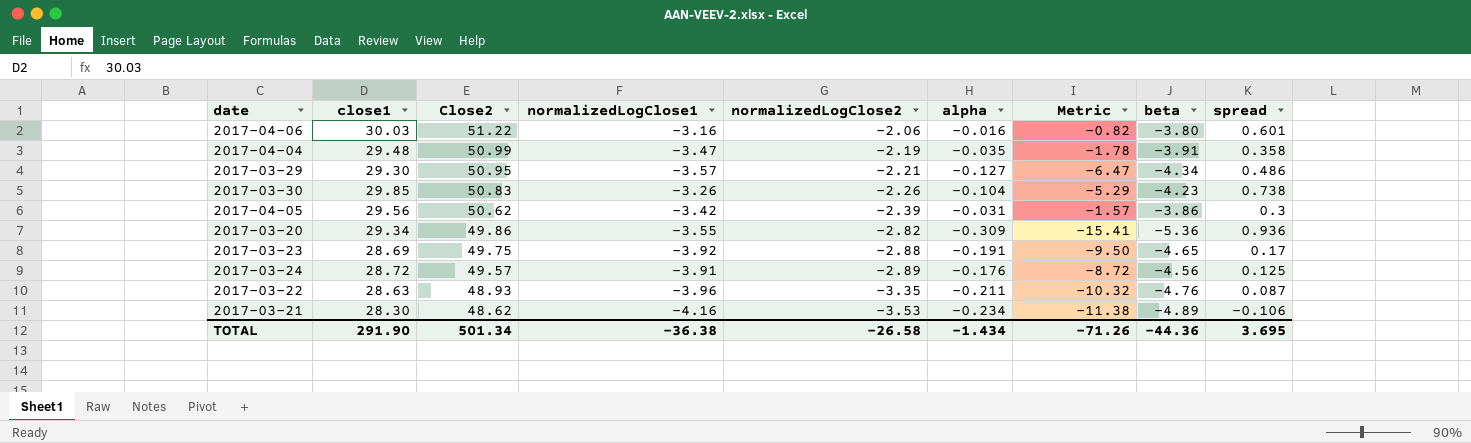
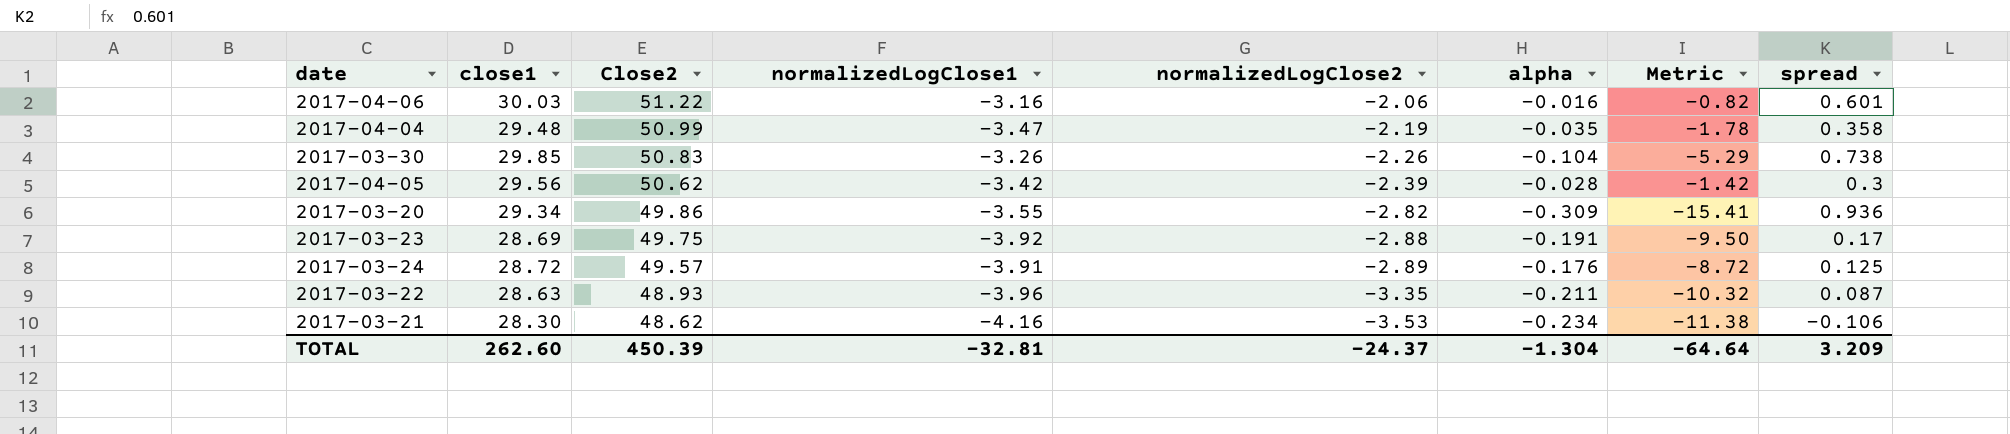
column beta | position: 8 -> none
row 2017-03-29: 29.30 | 50.95 | -3.57 | -2.21 | -0.127 | -6.47 | -4.34 | 0.486 -> none
2017-04-05 | alpha: -0.031 -> -0.028
2017-04-05 | Metric: -1.57 -> -1.42
TOTAL | close1: 291.90 -> 262.60
TOTAL | Close2: 501.34 -> 450.39
TOTAL | normalizedLogClose1: -36.38 -> -32.81
TOTAL | normalizedLogClose2: -26.58 -> -24.37
TOTAL | alpha: -1.434 -> -1.304
TOTAL | Metric: -71.26 -> -64.64
TOTAL | spread: 3.695 -> 3.209

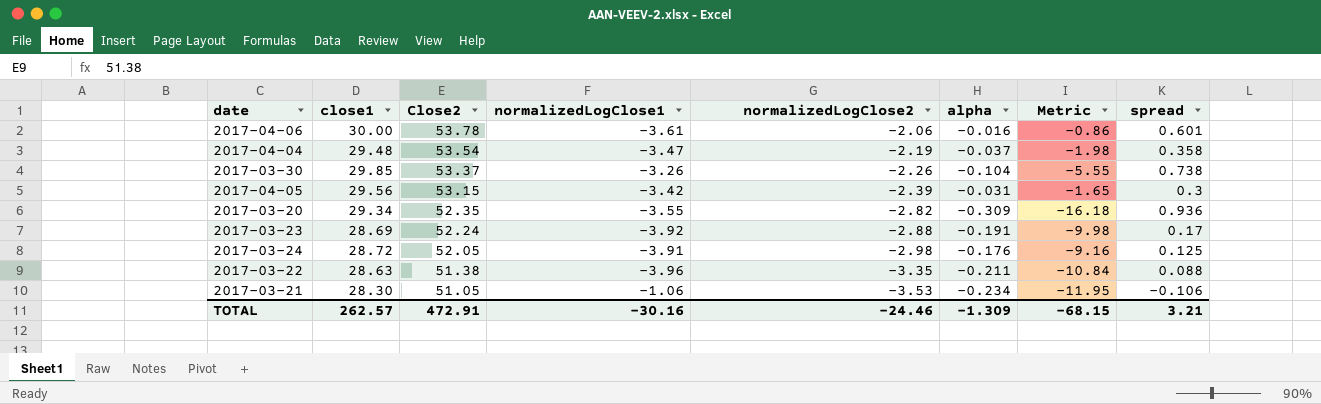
2017-04-06 | close1: 30.03 -> 30.00
2017-04-06 | Close2: 51.22 -> 53.78
2017-04-06 | normalizedLogClose1: -3.16 -> -3.61
2017-04-06 | Metric: -0.82 -> -0.86
2017-04-04 | Close2: 50.99 -> 53.54
2017-04-04 | alpha: -0.035 -> -0.037
2017-04-04 | Metric: -1.78 -> -1.98
2017-03-30 | Close2: 50.83 -> 53.37
2017-03-30 | Metric: -5.29 -> -5.55
2017-04-05 | Close2: 50.62 -> 53.15
2017-04-05 | alpha: -0.028 -> -0.031
2017-04-05 | Metric: -1.42 -> -1.65
2017-03-20 | Close2: 49.86 -> 52.35
2017-03-20 | Metric: -15.41 -> -16.18
2017-03-23 | Close2: 49.75 -> 52.24
2017-03-23 | Metric: -9.50 -> -9.98
2017-03-24 | Close2: 49.57 -> 52.05
2017-03-24 | normalizedLogClose2: -2.89 -> -2.98
2017-03-24 | Metric: -8.72 -> -9.16
2017-03-22 | Close2: 48.93 -> 51.38
2017-03-22 | Metric: -10.32 -> -10.84
2017-03-22 | spread: 0.087 -> 0.088
2017-03-21 | Close2: 48.62 -> 51.05
2017-03-21 | normalizedLogClose1: -4.16 -> -1.06
2017-03-21 | Metric: -11.38 -> -11.95
TOTAL | close1: 262.60 -> 262.57
TOTAL | Close2: 450.39 -> 472.91
TOTAL | normalizedLogClose1: -32.81 -> -30.16
TOTAL | normalizedLogClose2: -24.37 -> -24.46
TOTAL | alpha: -1.304 -> -1.309
TOTAL | Metric: -64.64 -> -68.15
TOTAL | spread: 3.209 -> 3.21

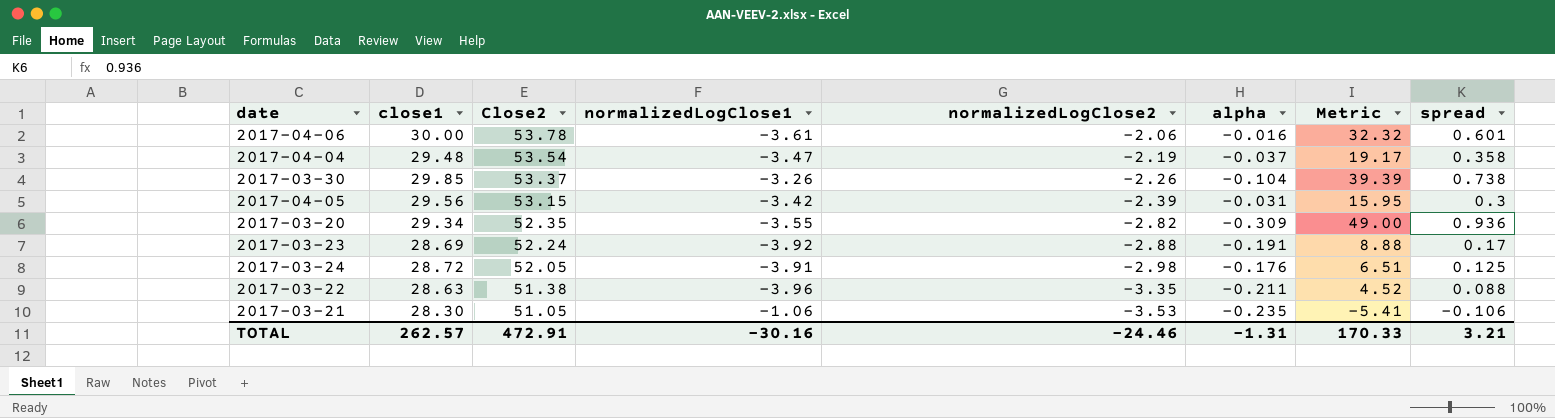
column Metric | formula: [Close2] * [alpha] -> [Close2] * [spread]
2017-03-21 | alpha: -0.234 -> -0.235
TOTAL | alpha: -1.309 -> -1.31
TOTAL | Metric: -68.15 -> 170.33

